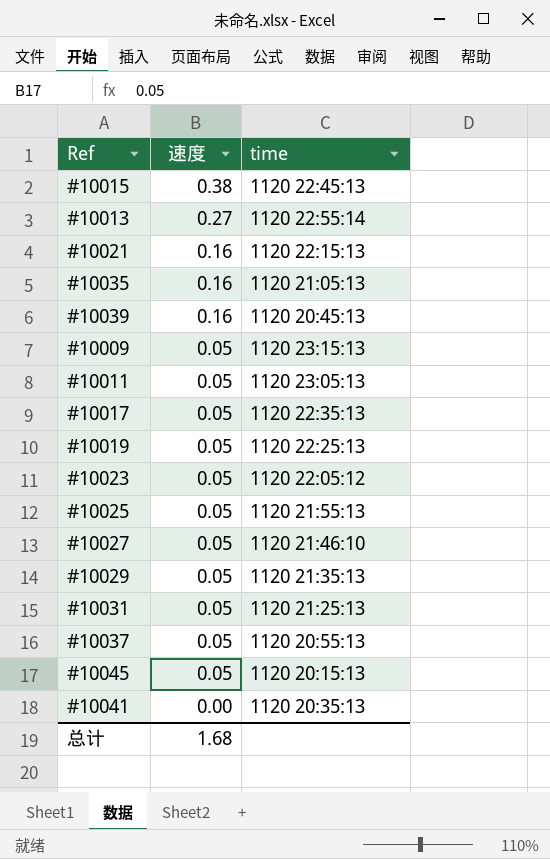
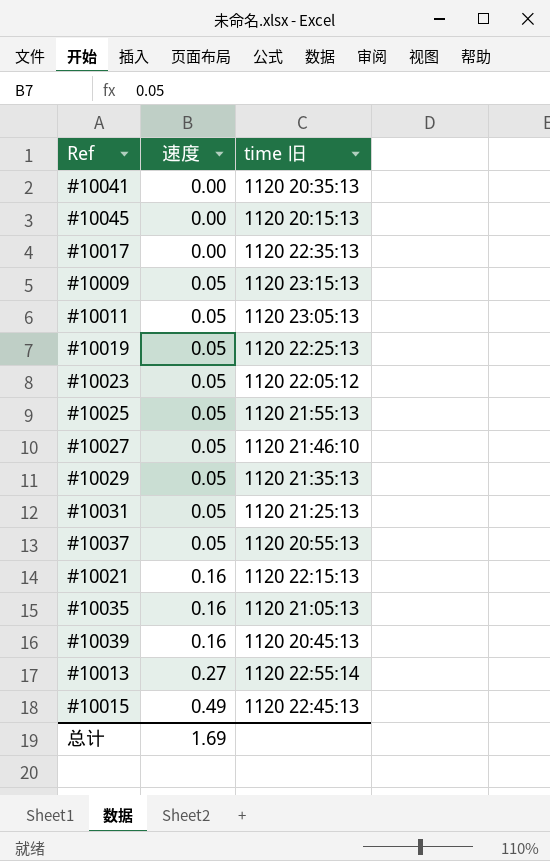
row order: 速度 descending -> 速度 ascending
column name: time -> time 旧
#10045 | 速度: 0.05 -> 0.00
#10017 | 速度: 0.05 -> 0.00
#10015 | 速度: 0.38 -> 0.49
总计 | 速度: 1.68 -> 1.69

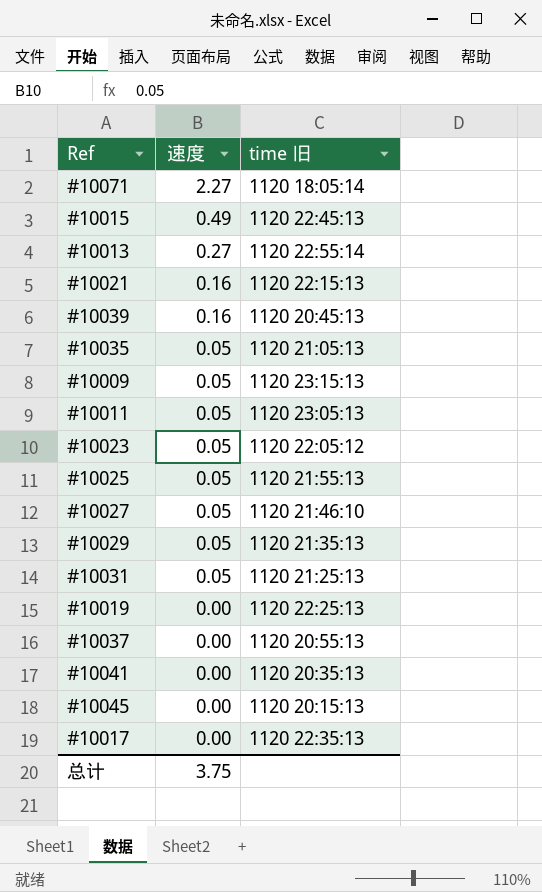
row order: 速度 ascending -> 速度 descending
row #10071: none -> 2.27 | 1120 18:05:14
#10035 | 速度: 0.16 -> 0.05
#10019 | 速度: 0.05 -> 0.00
#10037 | 速度: 0.05 -> 0.00
总计 | 速度: 1.69 -> 3.75

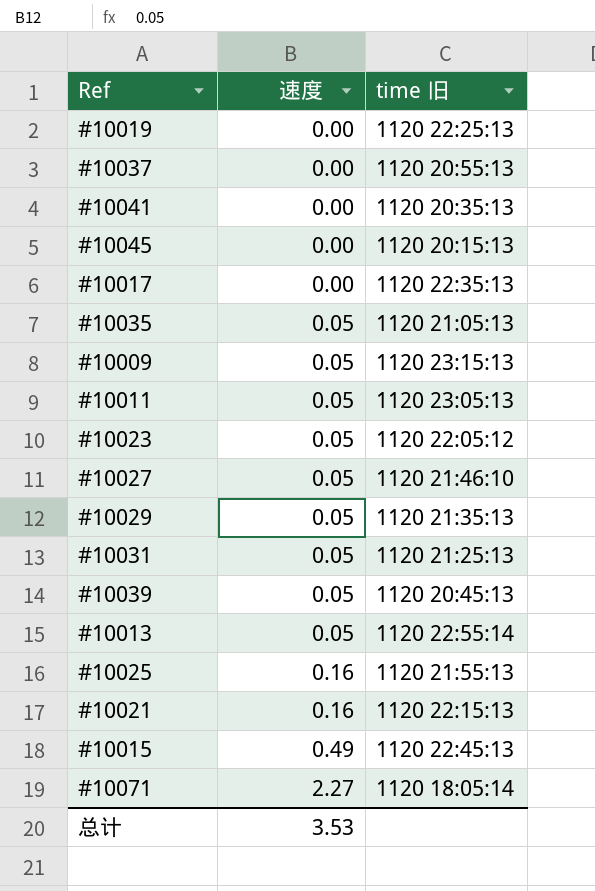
row order: 速度 descending -> 速度 ascending
#10039 | 速度: 0.16 -> 0.05
#10013 | 速度: 0.27 -> 0.05
#10025 | 速度: 0.05 -> 0.16
总计 | 速度: 3.75 -> 3.53

